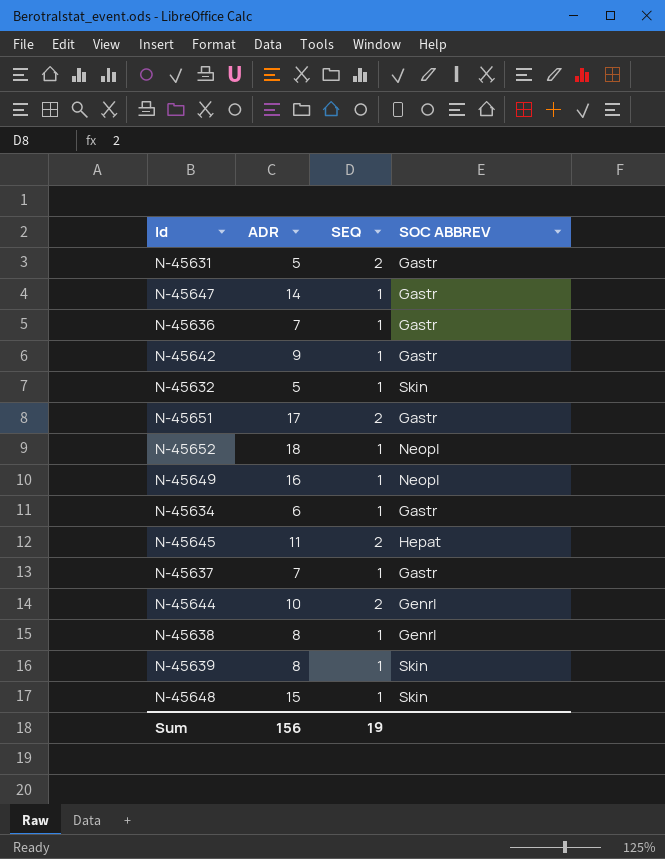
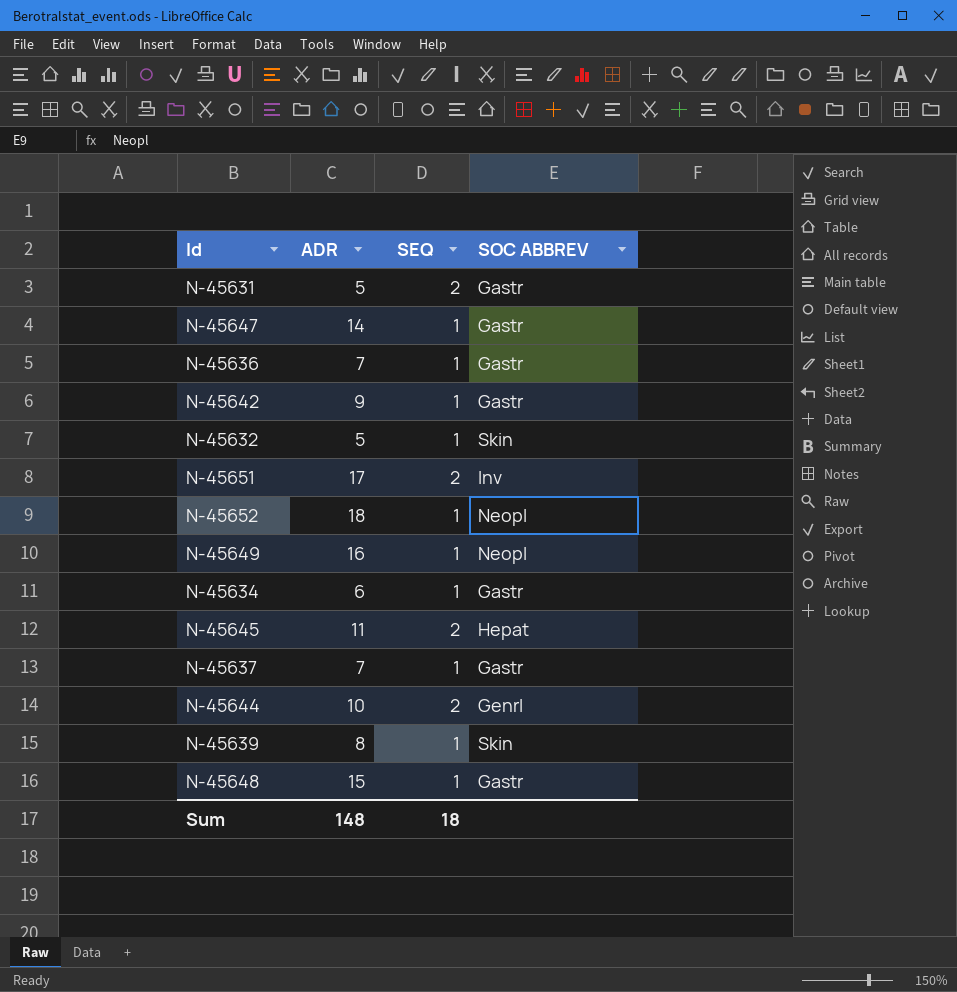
row N-45638: 8 | 1 | Genrl -> none
N-45651 | SOC ABBREV: Gastr -> Inv
N-45648 | SOC ABBREV: Skin -> Gastr
Sum | ADR: 156 -> 148
Sum | SEQ: 19 -> 18

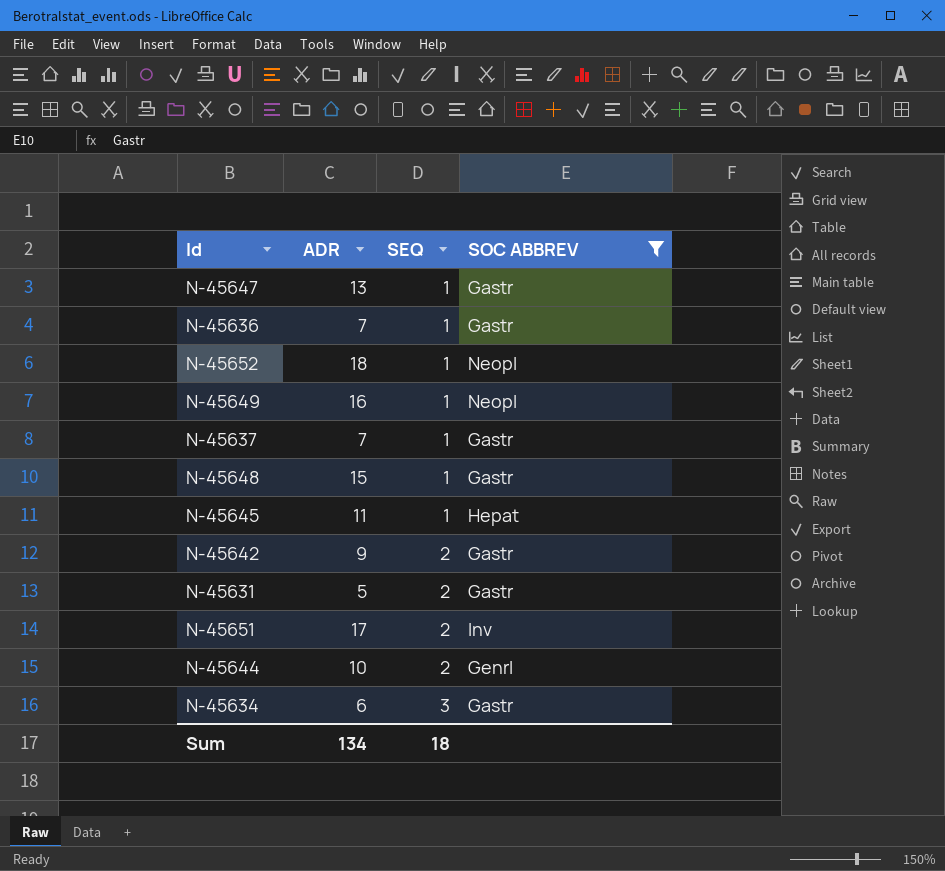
filter: none -> SOC ABBREV != Skin
row order: none -> SEQ ascending
N-45647 | ADR: 14 -> 13
N-45645 | SEQ: 2 -> 1
N-45642 | SEQ: 1 -> 2
N-45634 | SEQ: 1 -> 3
Sum | ADR: 148 -> 134

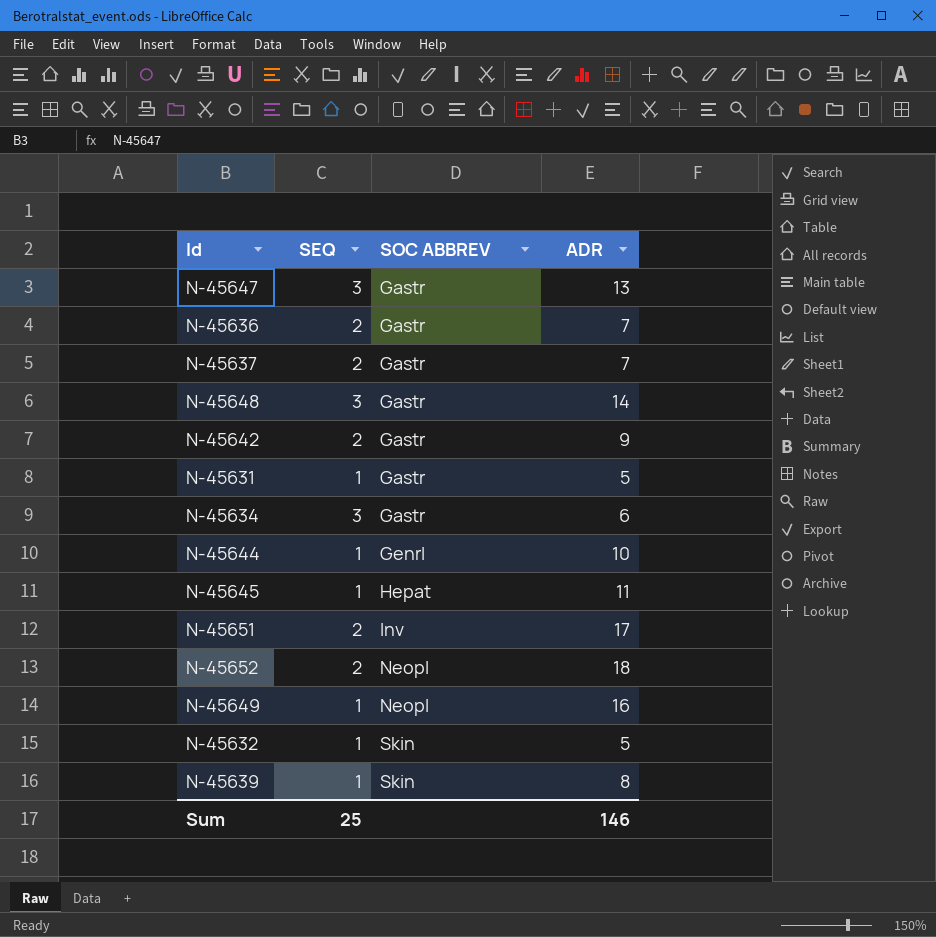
filter: SOC ABBREV != Skin -> none
row order: SEQ ascending -> SOC ABBREV ascending
column ADR | position: 2 -> 4
N-45647 | SEQ: 1 -> 3
N-45636 | SEQ: 1 -> 2
N-45637 | SEQ: 1 -> 2
N-45648 | SEQ: 1 -> 3
N-45648 | ADR: 15 -> 14
N-45631 | SEQ: 2 -> 1
N-45644 | SEQ: 2 -> 1
N-45652 | SEQ: 1 -> 2
Sum | SEQ: 18 -> 25
Sum | ADR: 134 -> 146

